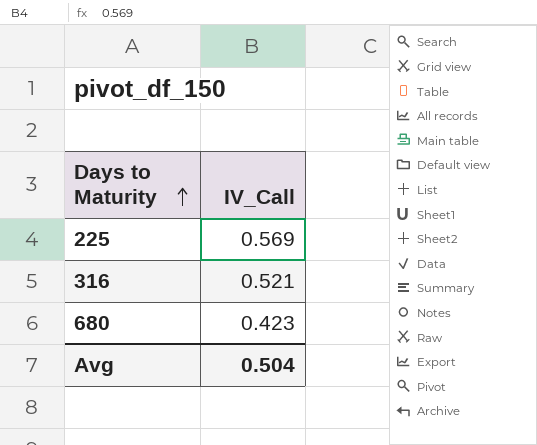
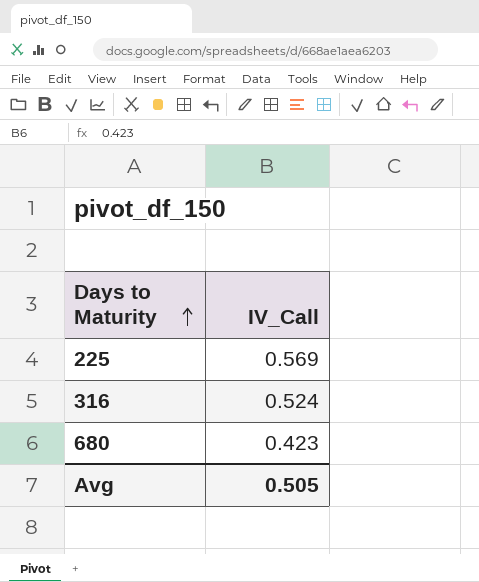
316 | IV_Call: 0.521 -> 0.524
Avg | IV_Call: 0.504 -> 0.505

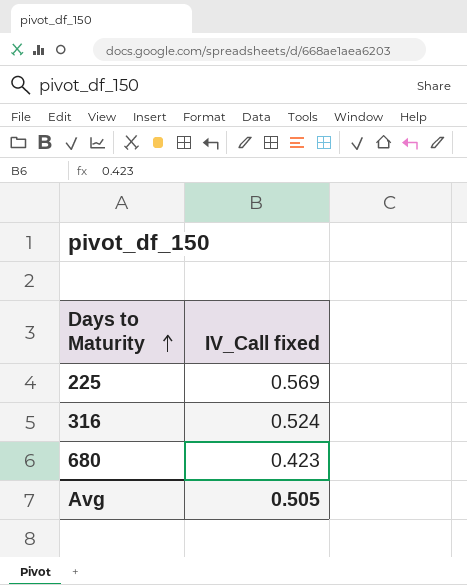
column name: IV_Call -> IV_Call fixed

